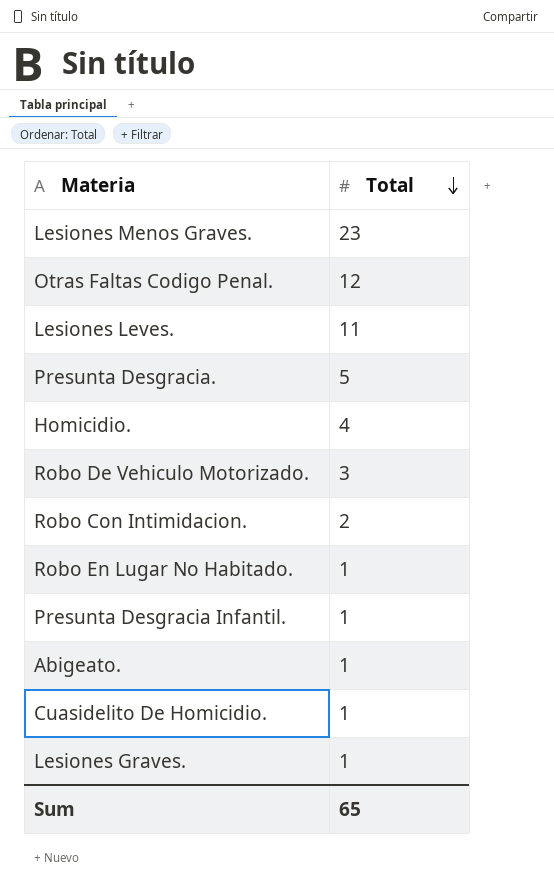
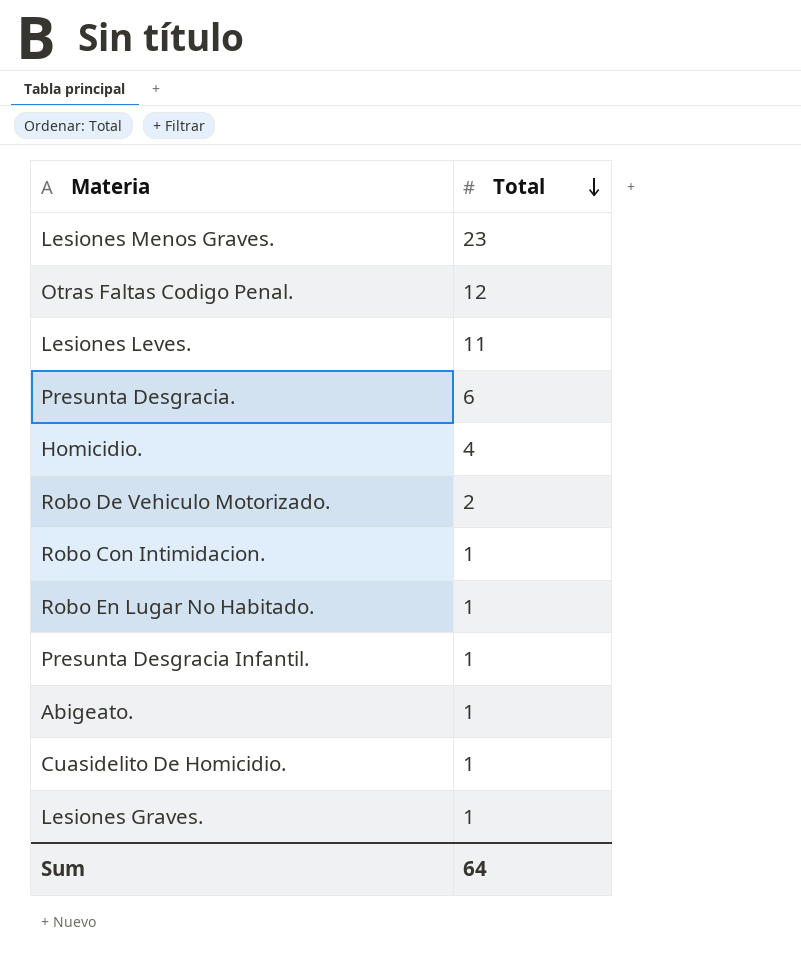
Presunta Desgracia. | Total: 5 -> 6
Robo De Vehiculo Motorizado. | Total: 3 -> 2
Robo Con Intimidacion. | Total: 2 -> 1
Sum | Total: 65 -> 64

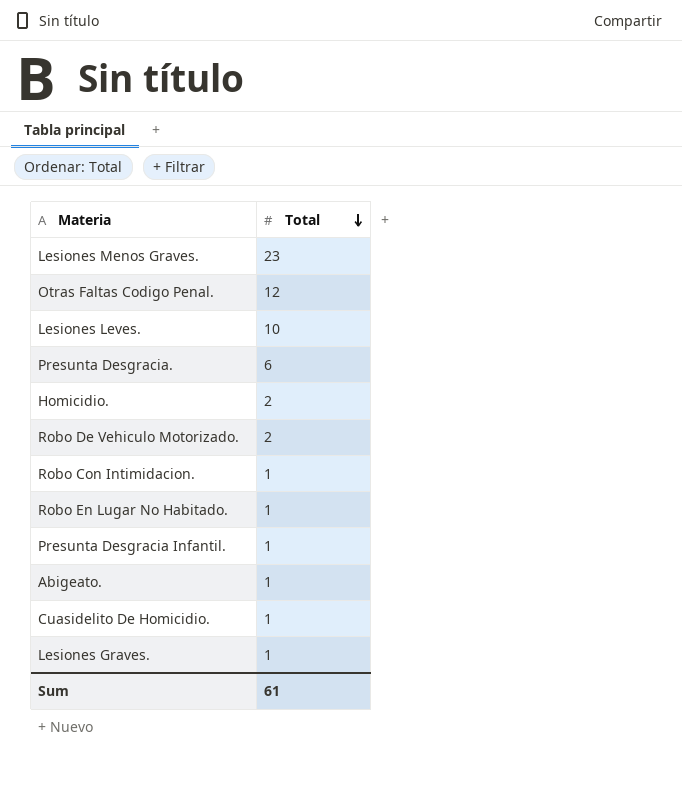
Lesiones Leves. | Total: 11 -> 10
Homicidio. | Total: 4 -> 2
Sum | Total: 64 -> 61

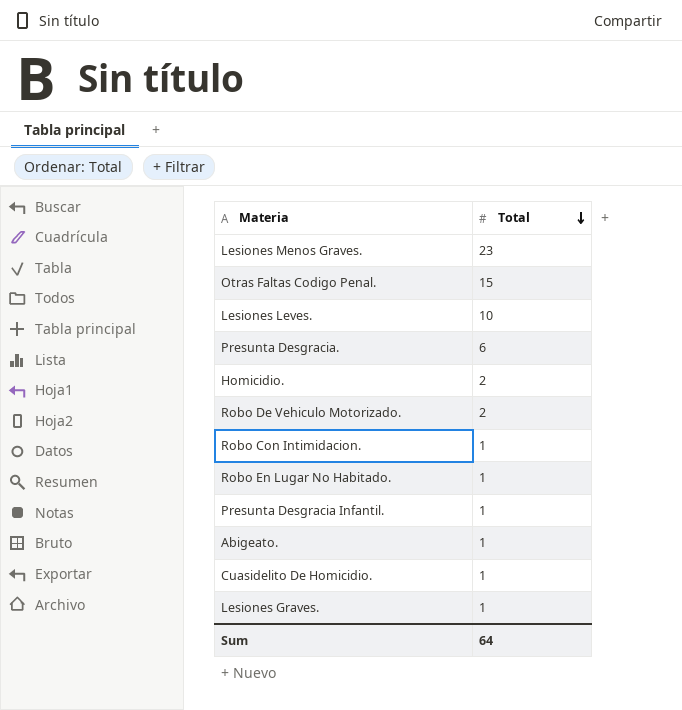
Otras Faltas Codigo Penal. | Total: 12 -> 15
Sum | Total: 61 -> 64

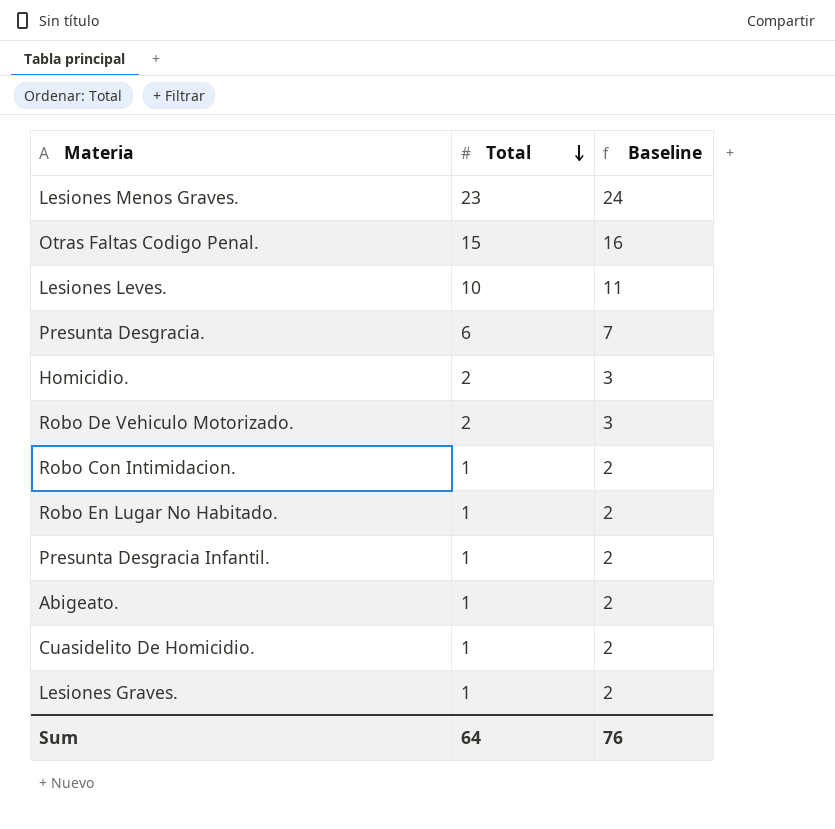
column Baseline | formula: none -> [Total] + 1

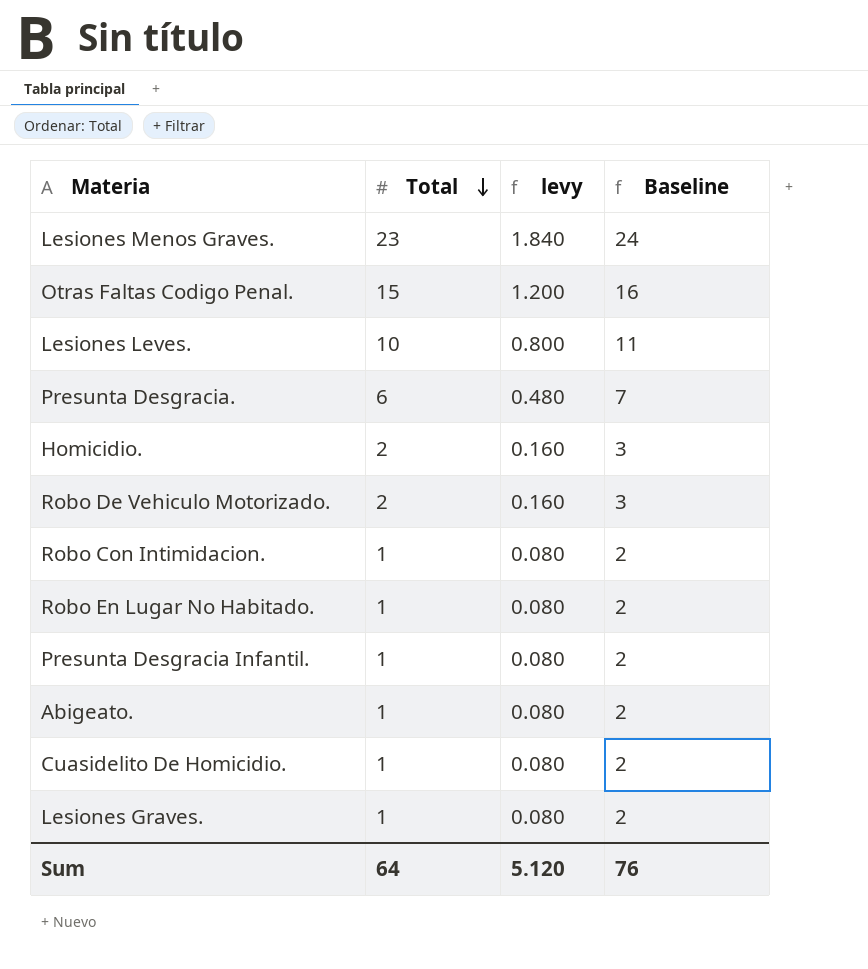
column levy | formula: none -> [Total] * 0.08

